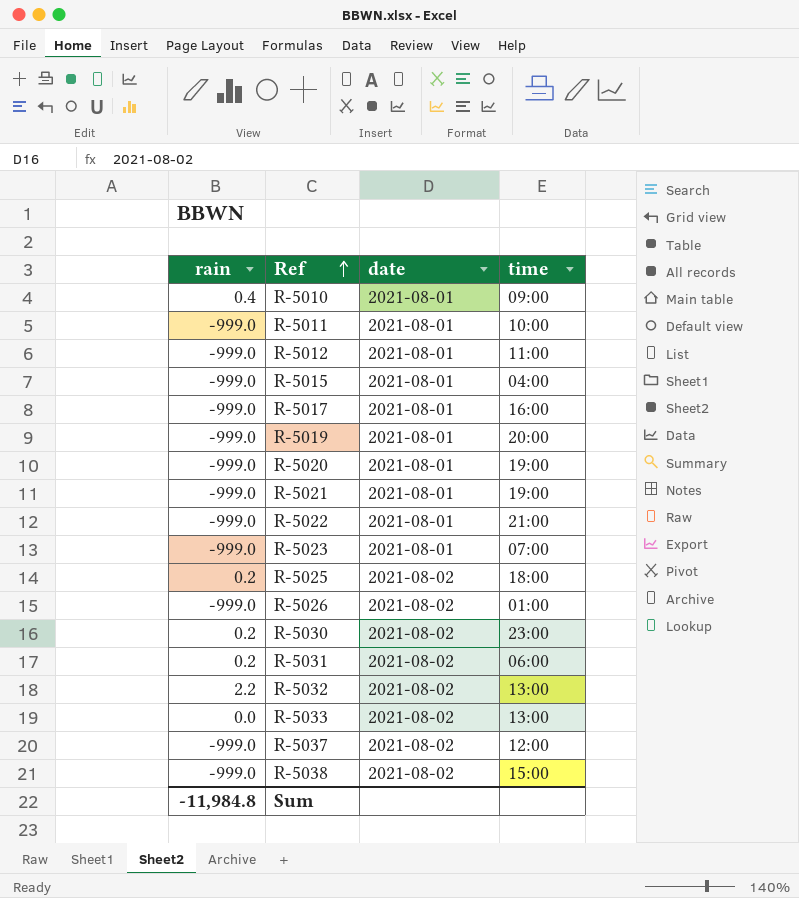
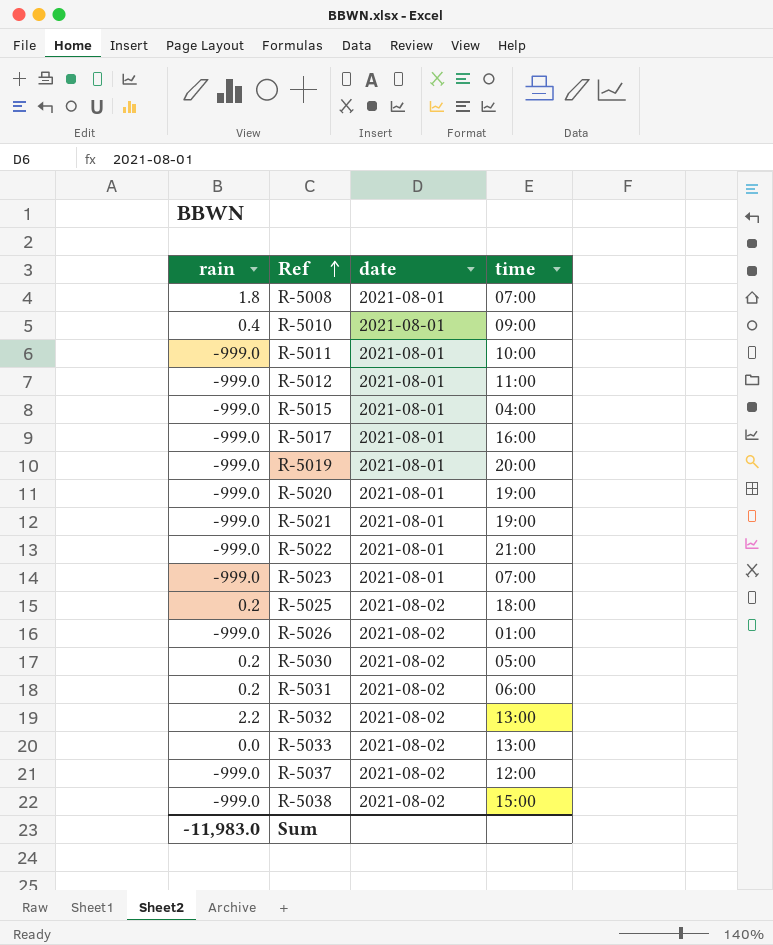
row R-5008: none -> 1.8 | 2021-08-01 | 07:00
R-5030 | time: 23:00 -> 05:00
Sum | rain: -11,984.8 -> -11,983.0

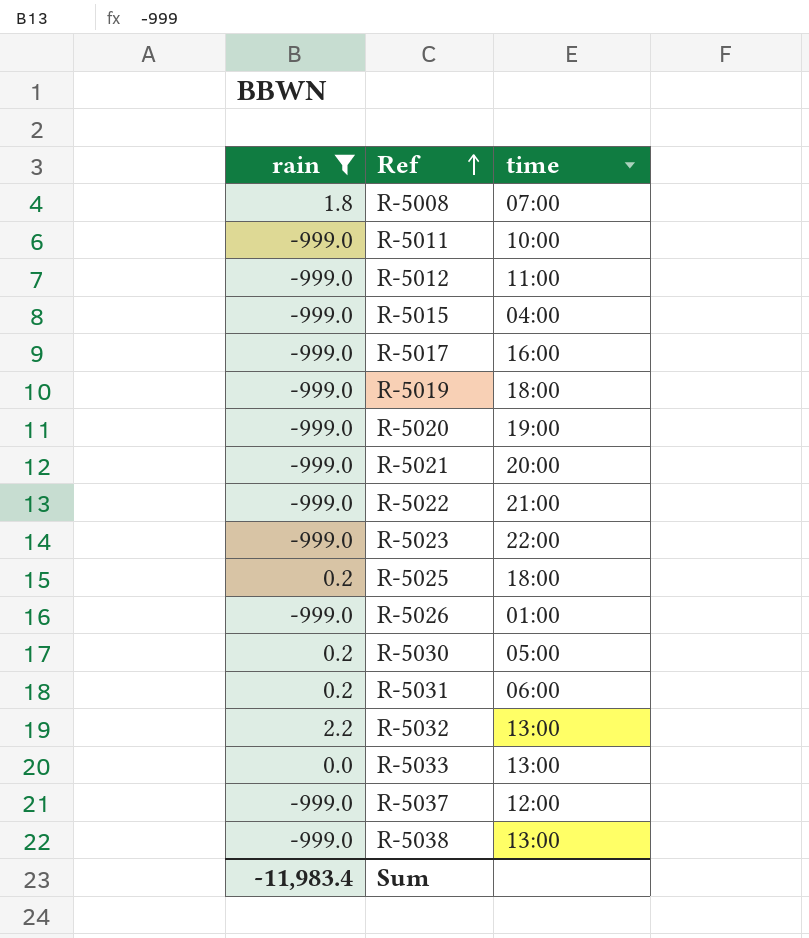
filter: none -> rain != 0.4
column date | position: 3 -> none
R-5019 | time: 20:00 -> 18:00
R-5021 | time: 19:00 -> 20:00
R-5023 | time: 07:00 -> 22:00
R-5038 | time: 15:00 -> 13:00
Sum | rain: -11,983.0 -> -11,983.4

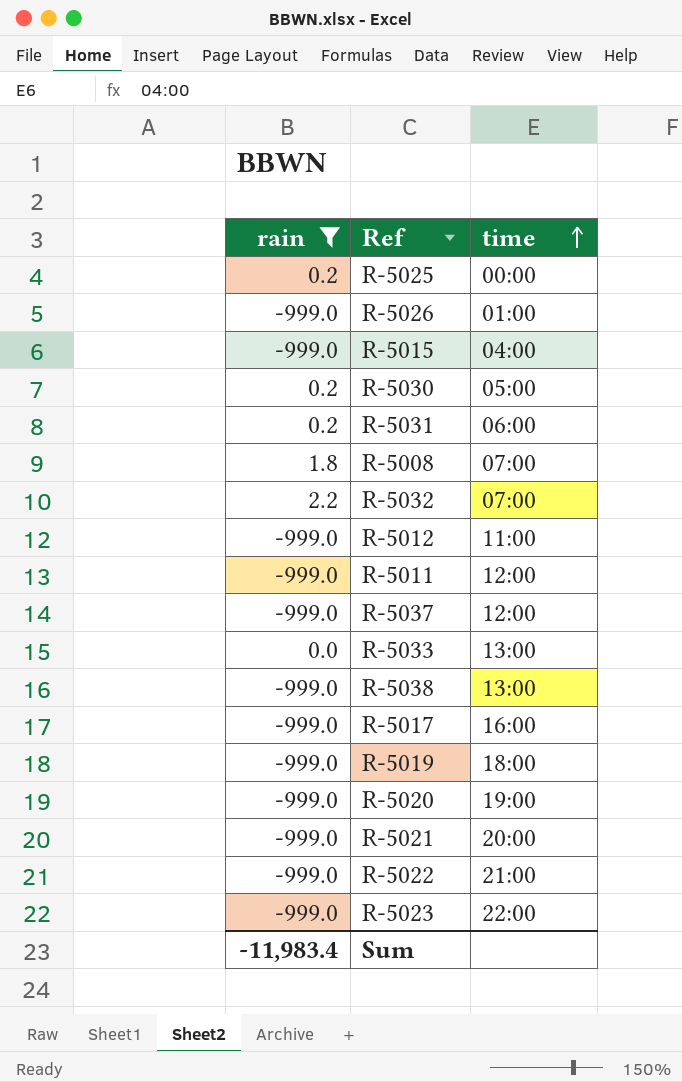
row order: Ref ascending -> time ascending
R-5025 | time: 18:00 -> 00:00
R-5032 | time: 13:00 -> 07:00
R-5011 | time: 10:00 -> 12:00

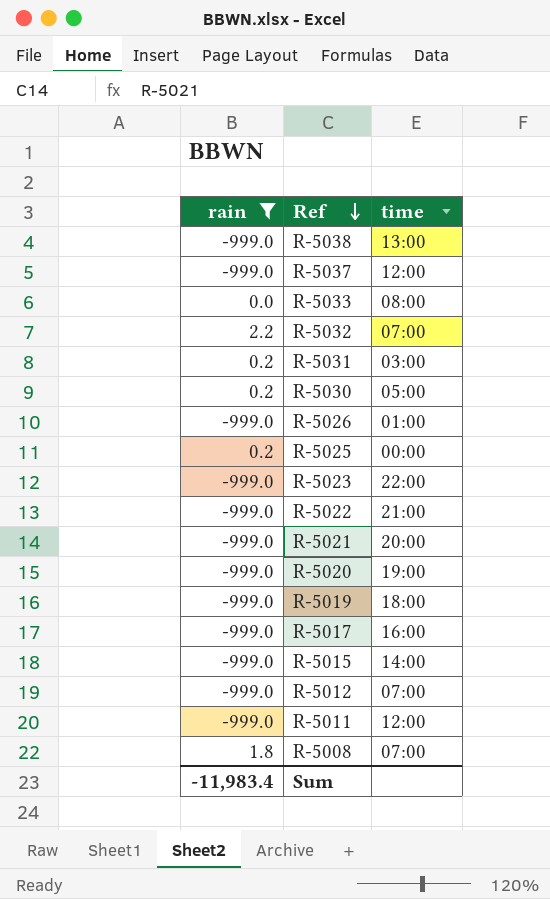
row order: time ascending -> Ref descending
R-5033 | time: 13:00 -> 08:00
R-5031 | time: 06:00 -> 03:00
R-5015 | time: 04:00 -> 14:00
R-5012 | time: 11:00 -> 07:00

